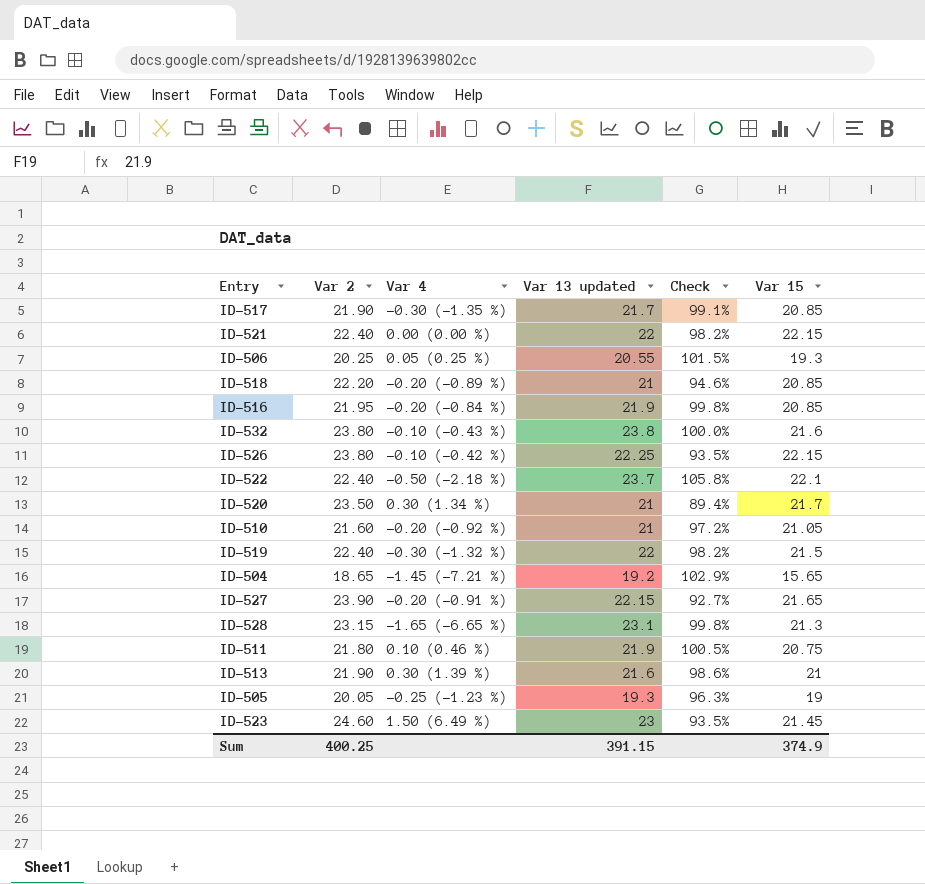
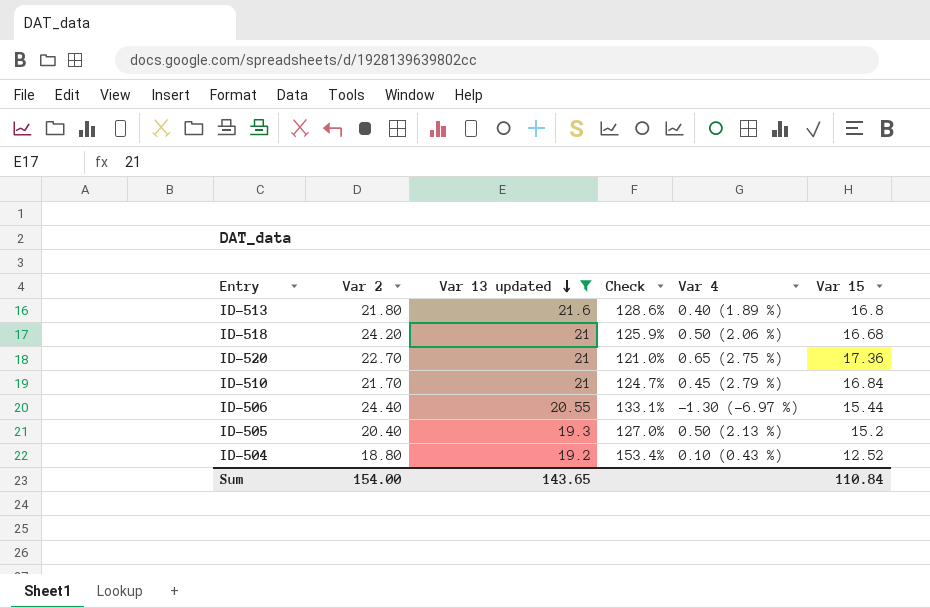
filter: none -> Var 13 updated <= 21.6
row order: none -> Var 13 updated descending
column Check | formula: [Var 13 updated] / [Var 2] -> [Var 13 updated] / [Var 15]
column Var 4 | position: 3 -> 5
ID-513 | Var 2: 21.90 -> 21.80
ID-513 | Var 4: 0.30 (1.39 %) -> 0.40 (1.89 %)
ID-513 | Var 15: 21 -> 16.8
ID-518 | Var 2: 22.20 -> 24.20
ID-518 | Var 4: -0.20 (-0.89 %) -> 0.50 (2.06 %)
ID-518 | Var 15: 20.85 -> 16.68
ID-520 | Var 2: 23.50 -> 22.70
ID-520 | Var 4: 0.30 (1.34 %) -> 0.65 (2.75 %)
ID-520 | Var 15: 21.7 -> 17.36
ID-510 | Var 2: 21.60 -> 21.70
ID-510 | Var 4: -0.20 (-0.92 %) -> 0.45 (2.79 %)
ID-510 | Var 15: 21.05 -> 16.84
ID-506 | Var 2: 20.25 -> 24.40
ID-506 | Var 4: 0.05 (0.25 %) -> -1.30 (-6.97 %)
ID-506 | Var 15: 19.3 -> 15.44
ID-505 | Var 2: 20.05 -> 20.40
ID-505 | Var 4: -0.25 (-1.23 %) -> 0.50 (2.13 %)
ID-505 | Var 15: 19 -> 15.2
ID-504 | Var 2: 18.65 -> 18.80
ID-504 | Var 4: -1.45 (-7.21 %) -> 0.10 (0.43 %)
ID-504 | Var 15: 15.65 -> 12.52
Sum | Var 2: 400.25 -> 154.00
Sum | Var 13 updated: 391.15 -> 143.65
Sum | Var 15: 374.9 -> 110.84

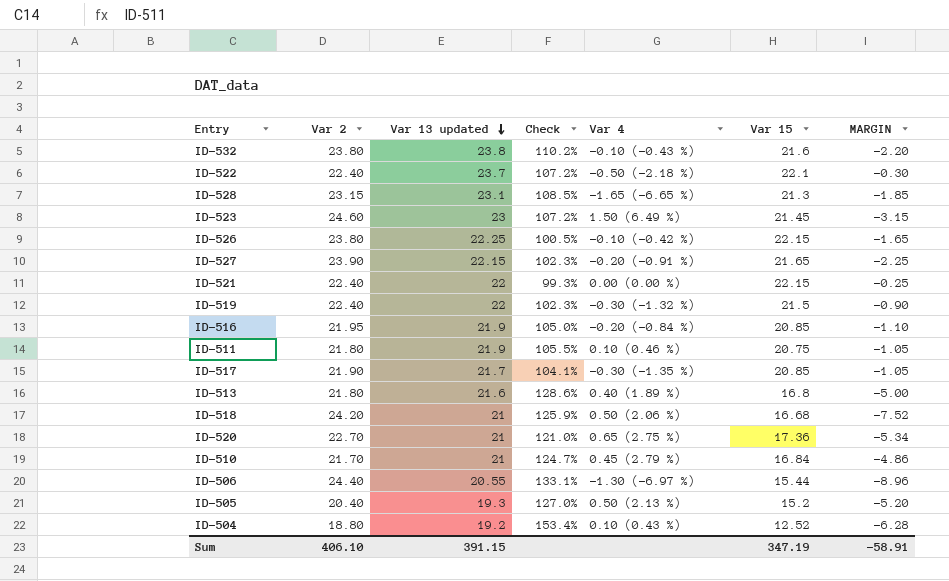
filter: Var 13 updated <= 21.6 -> none
column MARGIN | formula: none -> [Var 15] - [Var 2]
Sum | Var 2: 154.00 -> 406.10
Sum | Var 13 updated: 143.65 -> 391.15
Sum | Var 15: 110.84 -> 347.19

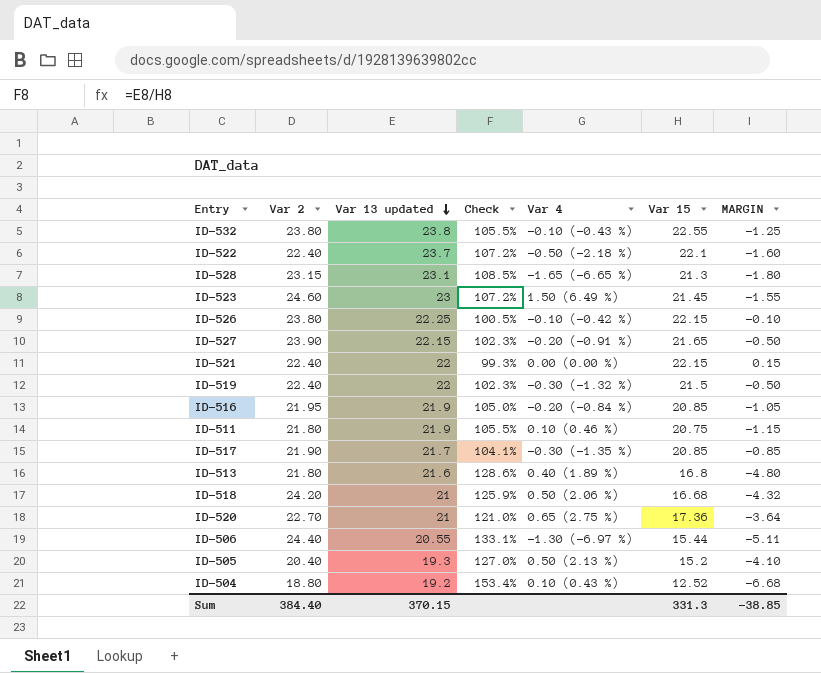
column MARGIN | formula: [Var 15] - [Var 2] -> [Var 15] - [Var 13 updated]
row ID-510: 21.70 | 21 | 124.7% | 0.45 (2.79 %) | 16.84 | -4.86 -> none
ID-532 | Check: 110.2% -> 105.5%
ID-532 | Var 15: 21.6 -> 22.55
Sum | Var 2: 406.10 -> 384.40
Sum | Var 13 updated: 391.15 -> 370.15
Sum | Var 15: 347.19 -> 331.3
Sum | MARGIN: -58.91 -> -38.85

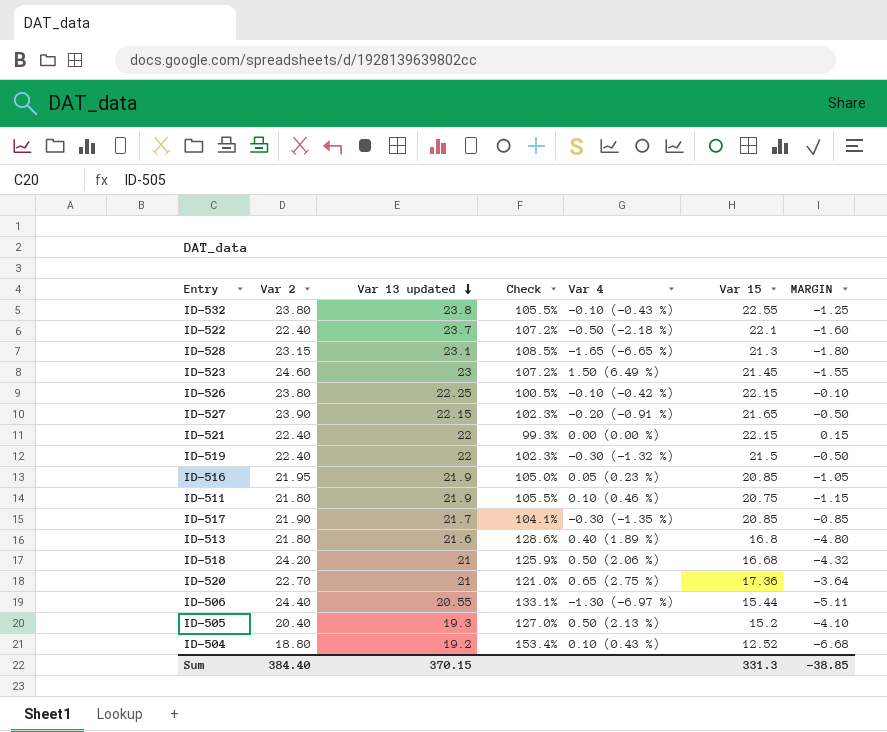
ID-516 | Var 4: -0.20 (-0.84 %) -> 0.05 (0.23 %)

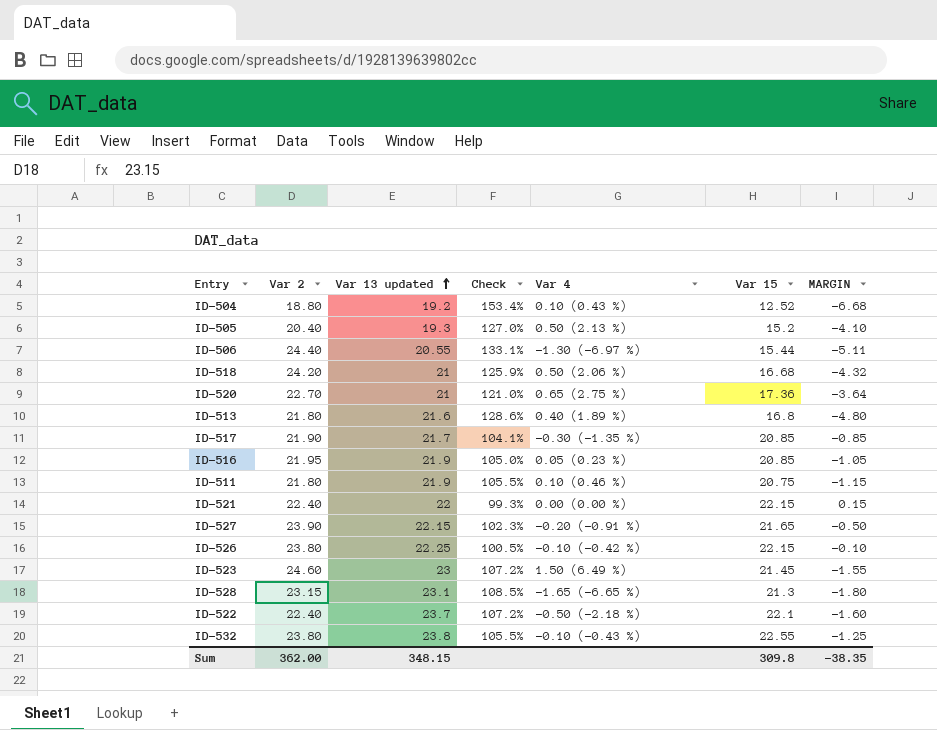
row order: Var 13 updated descending -> Var 13 updated ascending
row ID-519: 22.40 | 22 | 102.3% | -0.30 (-1.32 %) | 21.5 | -0.50 -> none
Sum | Var 2: 384.40 -> 362.00
Sum | Var 13 updated: 370.15 -> 348.15
Sum | Var 15: 331.3 -> 309.8
Sum | MARGIN: -38.85 -> -38.35

